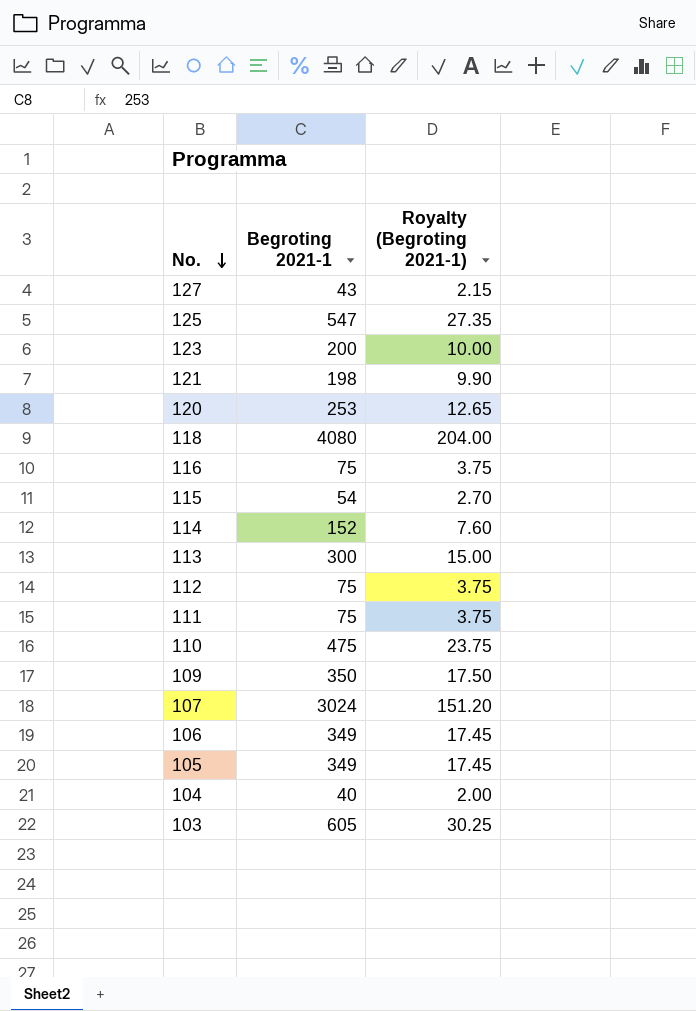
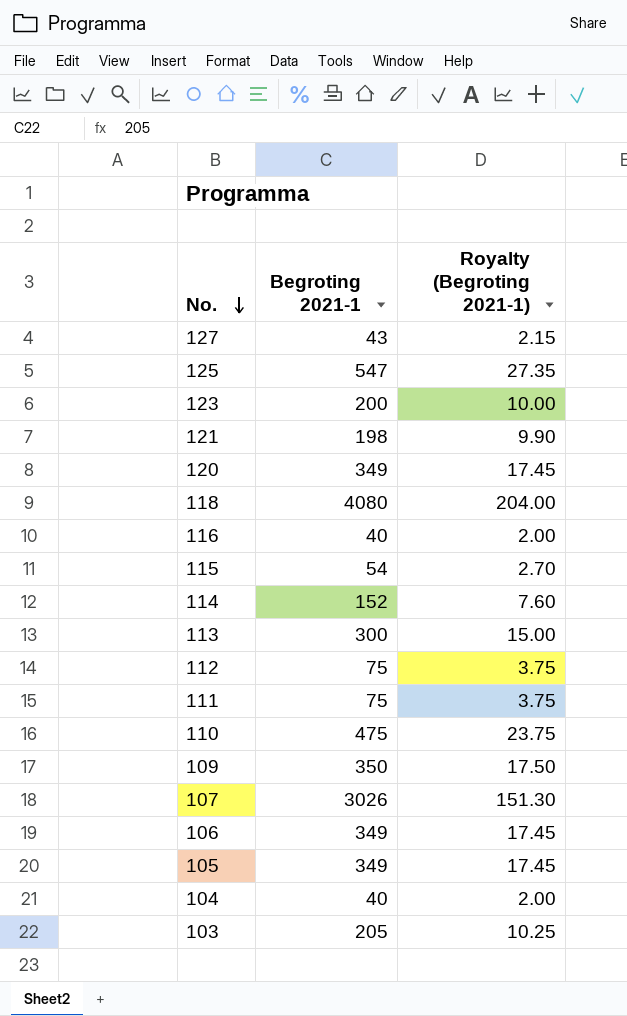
120 | Begroting 2021-1: 253 -> 349
120 | Royalty (Begroting 2021-1): 12.65 -> 17.45
116 | Begroting 2021-1: 75 -> 40
116 | Royalty (Begroting 2021-1): 3.75 -> 2.00
107 | Begroting 2021-1: 3024 -> 3026
107 | Royalty (Begroting 2021-1): 151.20 -> 151.30
103 | Begroting 2021-1: 605 -> 205
103 | Royalty (Begroting 2021-1): 30.25 -> 10.25

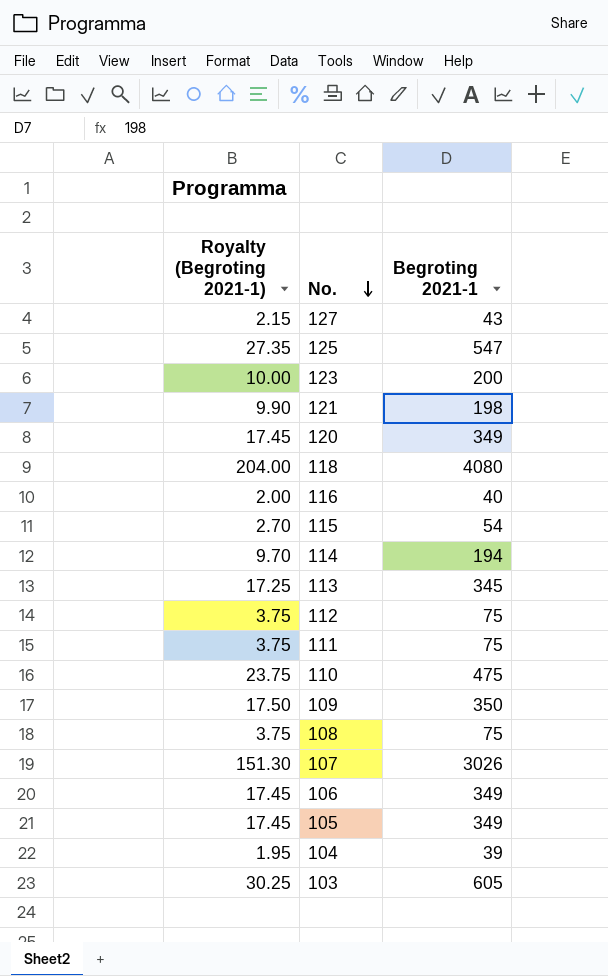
column Royalty (Begroting 2021-1) | position: 3 -> 1
114 | Royalty (Begroting 2021-1): 7.60 -> 9.70
114 | Begroting 2021-1: 152 -> 194
113 | Royalty (Begroting 2021-1): 15.00 -> 17.25
113 | Begroting 2021-1: 300 -> 345
row 108: none -> 3.75 | 75
104 | Royalty (Begroting 2021-1): 2.00 -> 1.95
104 | Begroting 2021-1: 40 -> 39
103 | Royalty (Begroting 2021-1): 10.25 -> 30.25
103 | Begroting 2021-1: 205 -> 605

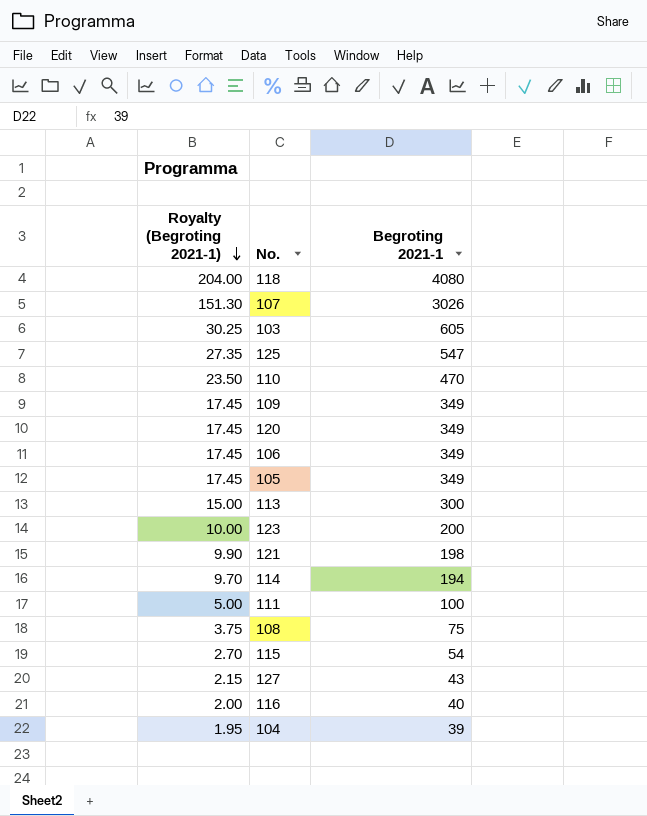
row order: No. descending -> Royalty (Begroting 2021-1) descending
row 112: 3.75 | 75 -> none
110 | Royalty (Begroting 2021-1): 23.75 -> 23.50
110 | Begroting 2021-1: 475 -> 470
109 | Royalty (Begroting 2021-1): 17.50 -> 17.45
109 | Begroting 2021-1: 350 -> 349
113 | Royalty (Begroting 2021-1): 17.25 -> 15.00
113 | Begroting 2021-1: 345 -> 300
111 | Royalty (Begroting 2021-1): 3.75 -> 5.00
111 | Begroting 2021-1: 75 -> 100

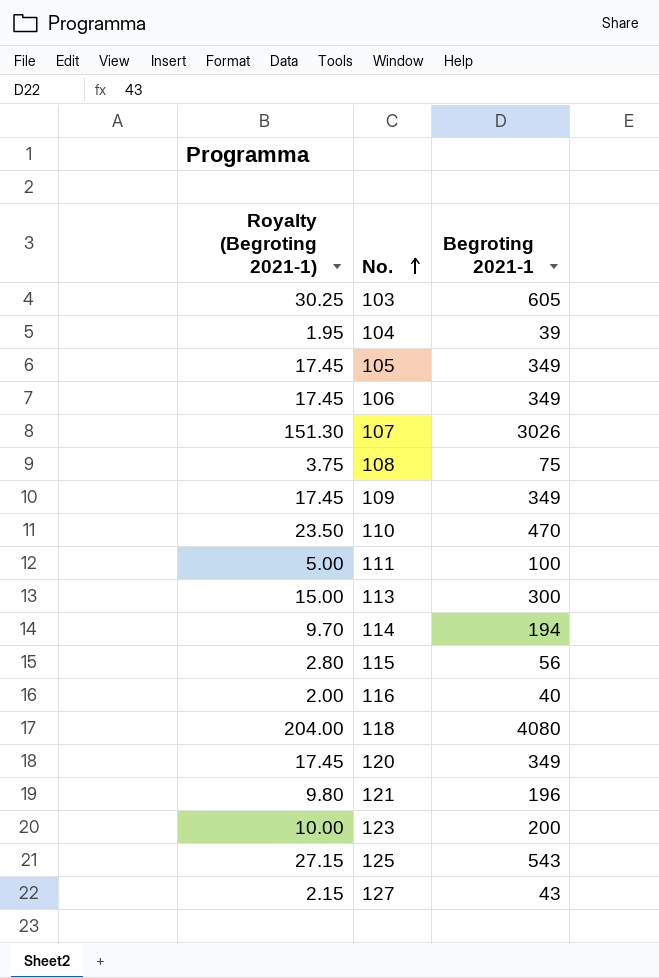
row order: Royalty (Begroting 2021-1) descending -> No. ascending
115 | Royalty (Begroting 2021-1): 2.70 -> 2.80
115 | Begroting 2021-1: 54 -> 56
121 | Royalty (Begroting 2021-1): 9.90 -> 9.80
121 | Begroting 2021-1: 198 -> 196
125 | Royalty (Begroting 2021-1): 27.35 -> 27.15
125 | Begroting 2021-1: 547 -> 543

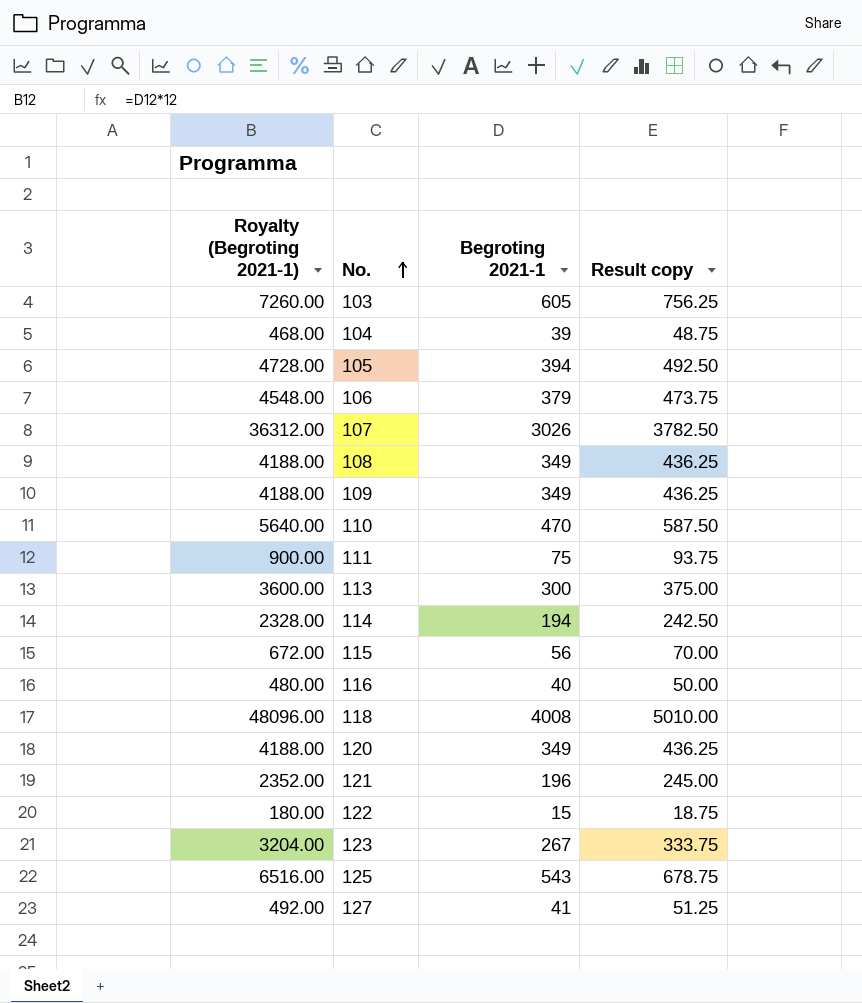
column Royalty (Begroting 2021-1) | formula: [Begroting 2021-1] * 0.05 -> [Begroting 2021-1] * 12
column Result copy | formula: none -> [Begroting 2021-1] * 1.25
105 | Begroting 2021-1: 349 -> 394
106 | Begroting 2021-1: 349 -> 379
108 | Begroting 2021-1: 75 -> 349
111 | Begroting 2021-1: 100 -> 75
118 | Begroting 2021-1: 4080 -> 4008
row 122: none -> 180.00 | 15 | 18.75
123 | Begroting 2021-1: 200 -> 267
127 | Begroting 2021-1: 43 -> 41

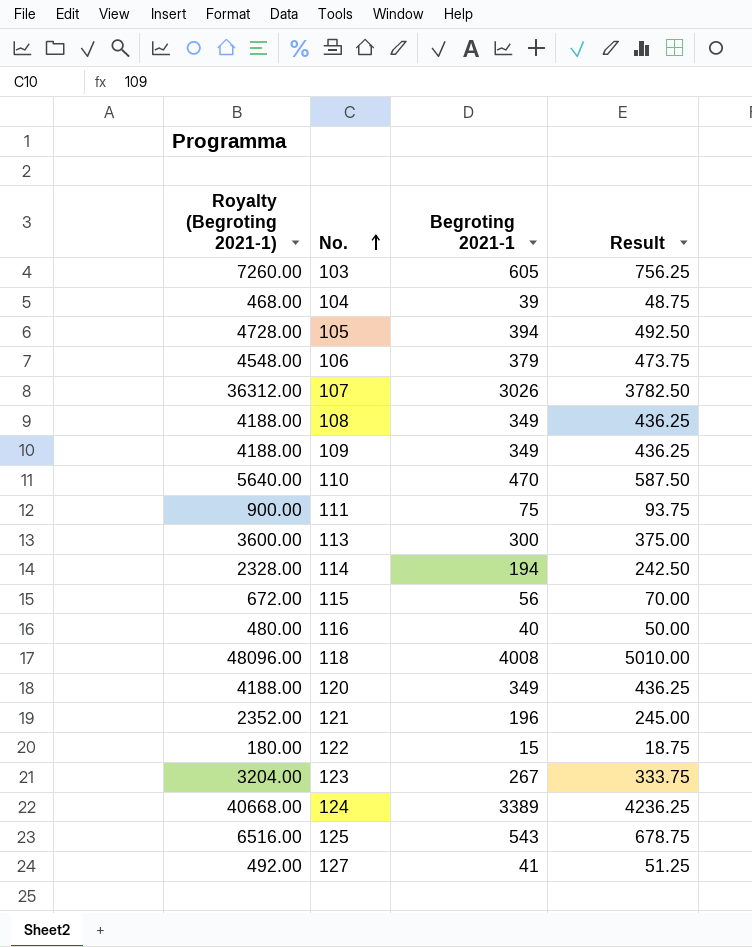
column name: Result copy -> Result
row 124: none -> 40668.00 | 3389 | 4236.25

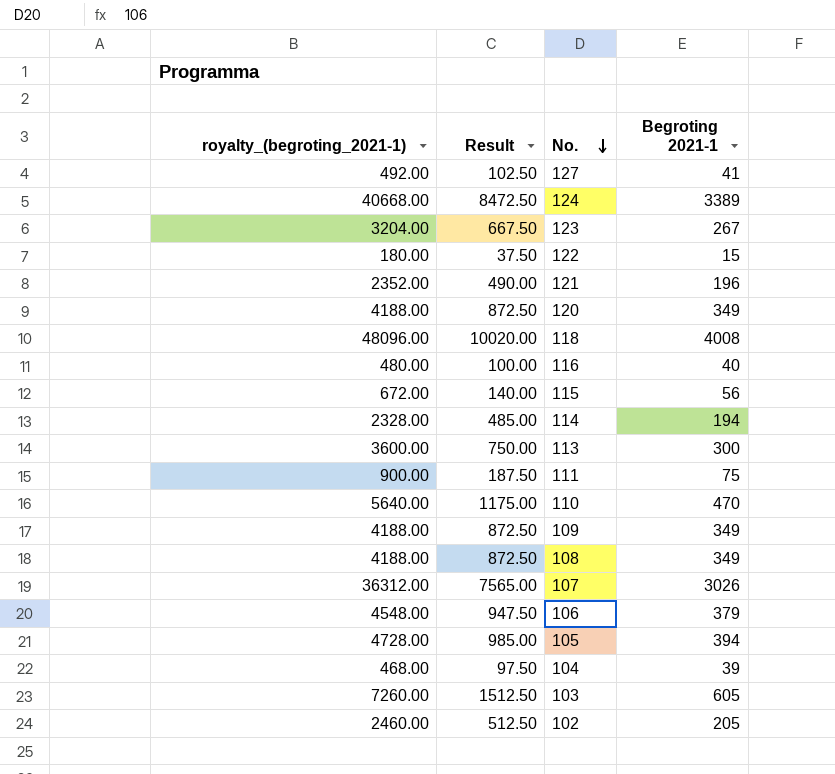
row order: No. ascending -> No. descending
column name: Royalty (Begroting 2021-1) -> royalty_(begroting_2021-1)
column Result | formula: [Begroting 2021-1] * 1.25 -> [Begroting 2021-1] * 2.5
column Result | position: 4 -> 2
row 125: 6516.00 | 543 | 678.75 -> none
row 102: none -> 2460.00 | 512.50 | 205

